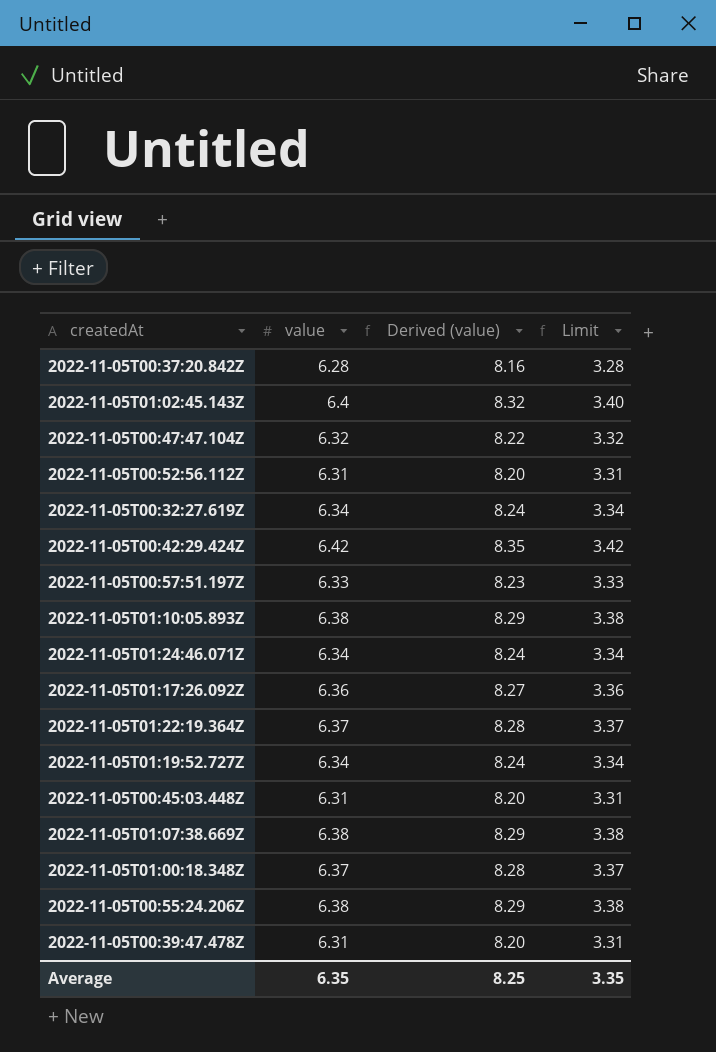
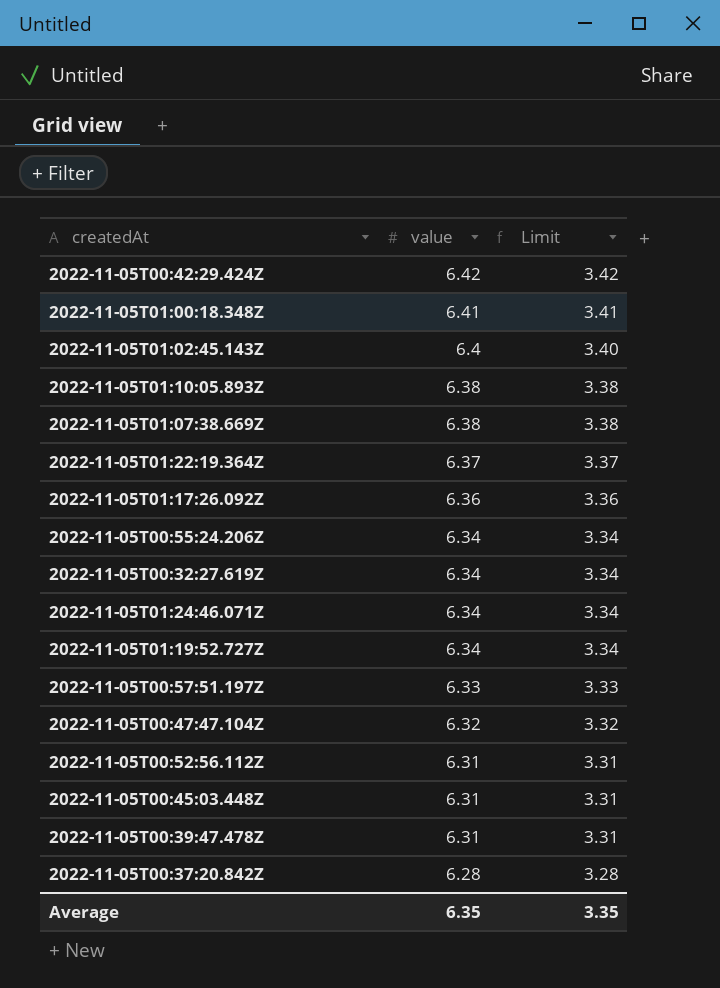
row order: none -> value descending
column Derived (value) | formula: [value] * 1.3 -> none
2022-11-05T01:00:18.348Z | value: 6.37 -> 6.41
2022-11-05T01:00:18.348Z | Limit: 3.37 -> 3.41
2022-11-05T00:55:24.206Z | value: 6.38 -> 6.34
2022-11-05T00:55:24.206Z | Limit: 3.38 -> 3.34

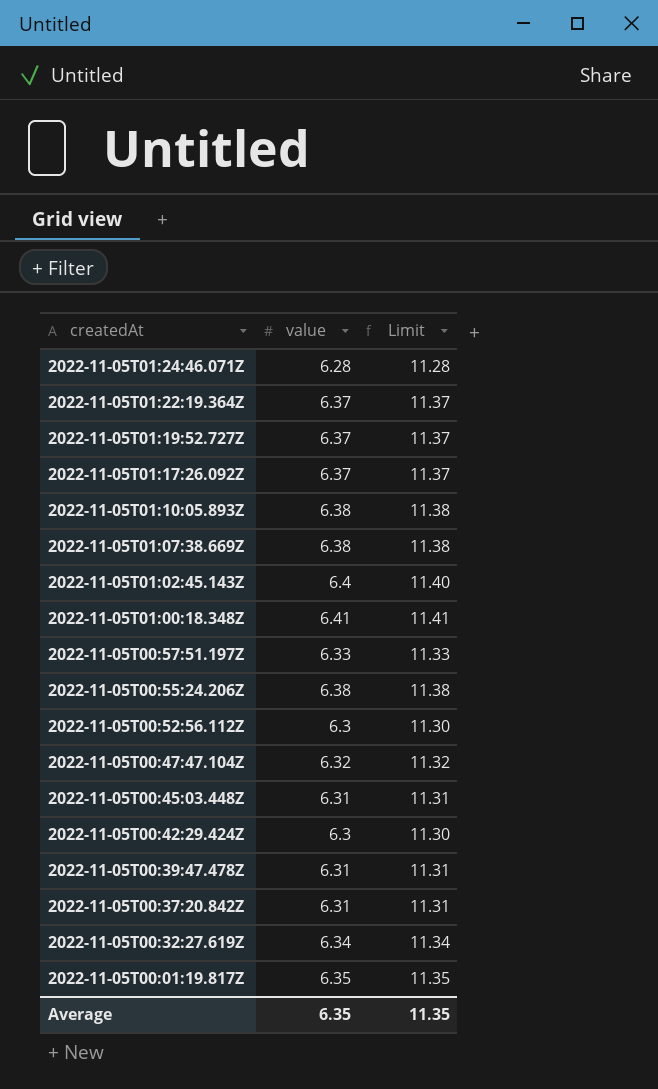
row order: value descending -> createdAt descending
column Limit | formula: [value] - 3 -> [value] + 5
2022-11-05T01:24:46.071Z | value: 6.34 -> 6.28
2022-11-05T01:19:52.727Z | value: 6.34 -> 6.37
2022-11-05T01:17:26.092Z | value: 6.36 -> 6.37
2022-11-05T00:55:24.206Z | value: 6.34 -> 6.38
2022-11-05T00:52:56.112Z | value: 6.31 -> 6.3
2022-11-05T00:42:29.424Z | value: 6.42 -> 6.3
2022-11-05T00:37:20.842Z | value: 6.28 -> 6.31
row 2022-11-05T00:01:19.817Z: none -> 6.35 | 11.35
Average | Limit: 3.35 -> 11.35

